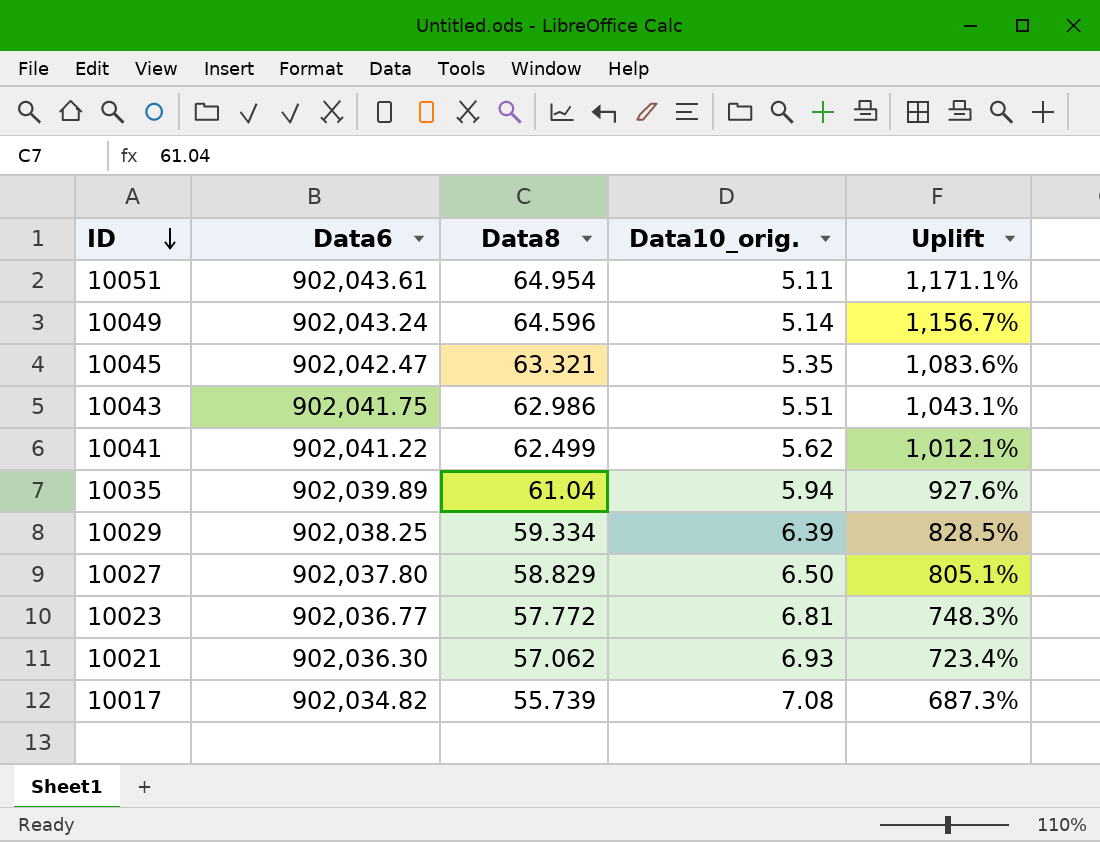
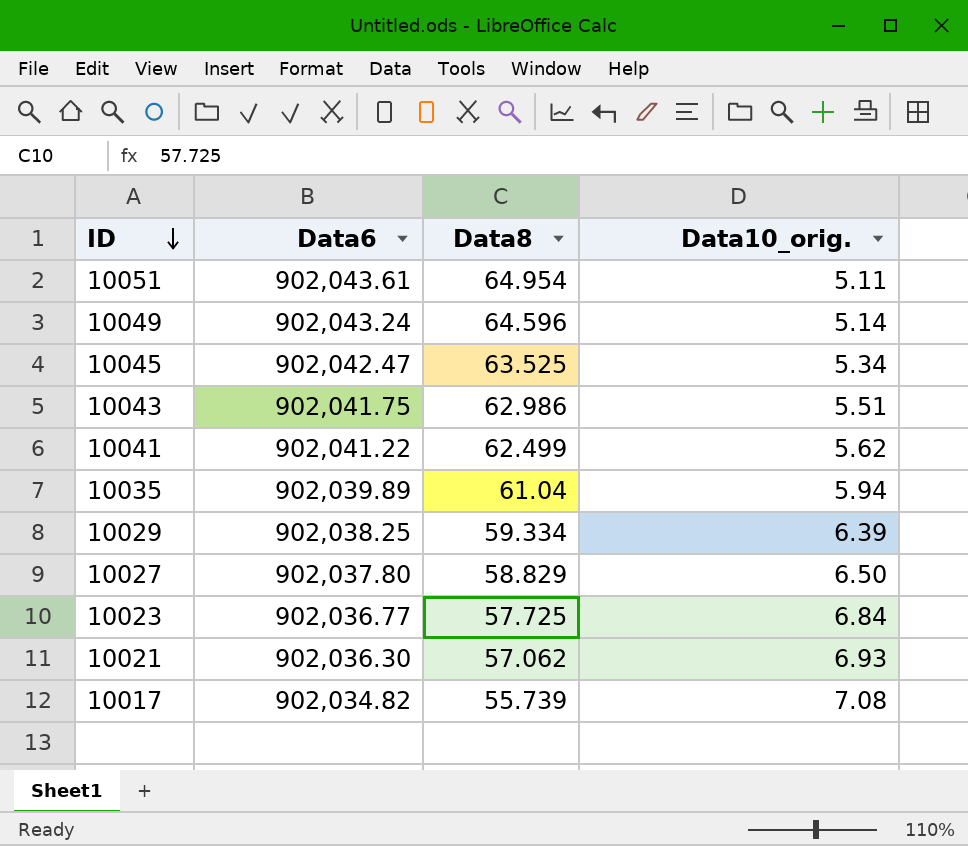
column Uplift | formula: ([Data8] - [Data10_orig.]) / [Data10_orig.] -> none
10045 | Data8: 63.321 -> 63.525
10045 | Data10_orig.: 5.35 -> 5.34
10023 | Data8: 57.772 -> 57.725
10023 | Data10_orig.: 6.81 -> 6.84

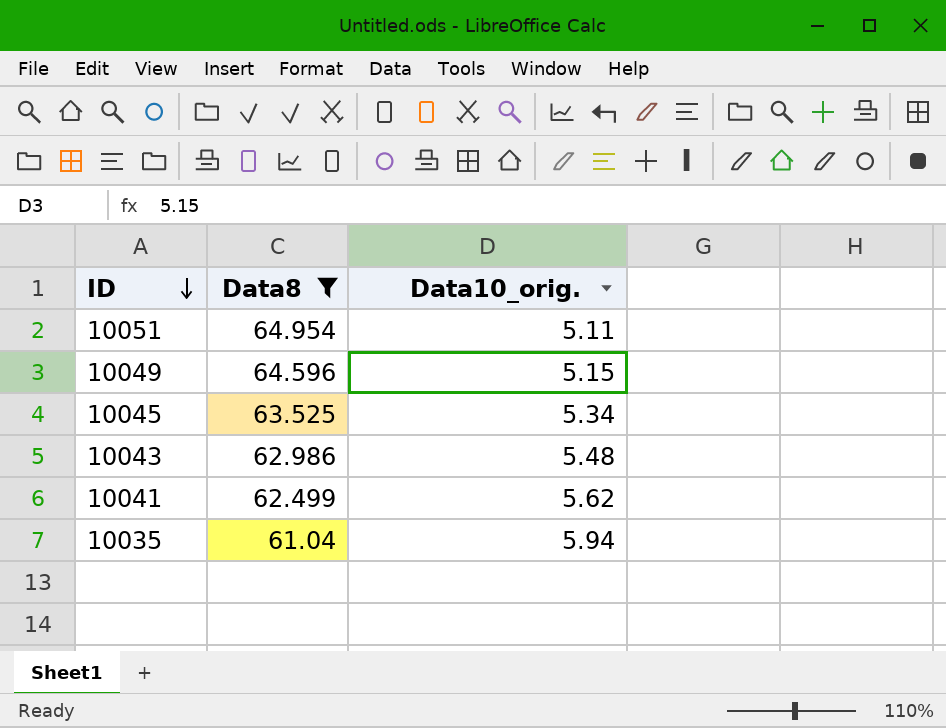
filter: none -> Data8 >= 61.04
column Data6 | position: 2 -> none
10049 | Data10_orig.: 5.14 -> 5.15
10043 | Data10_orig.: 5.51 -> 5.48

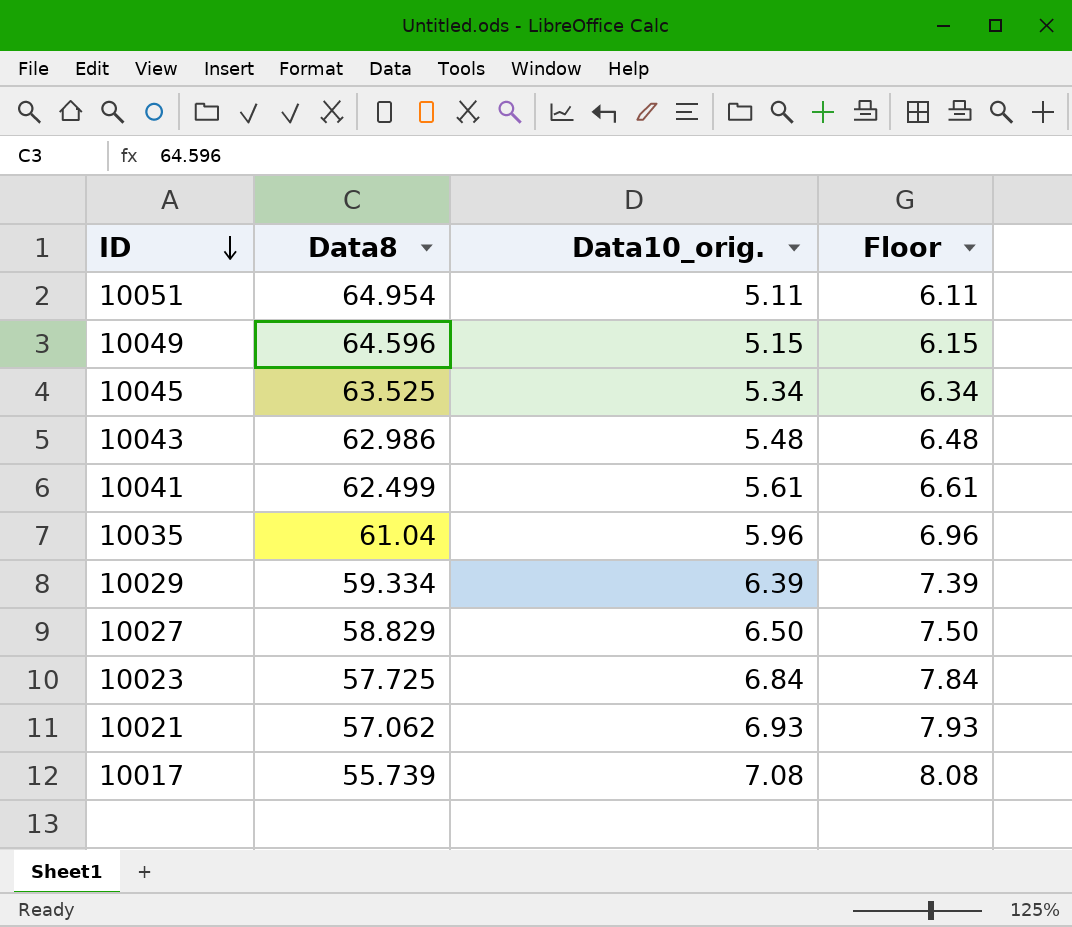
filter: Data8 >= 61.04 -> none
column Floor | formula: none -> [Data10_orig.] + 1
10041 | Data10_orig.: 5.62 -> 5.61
10035 | Data10_orig.: 5.94 -> 5.96

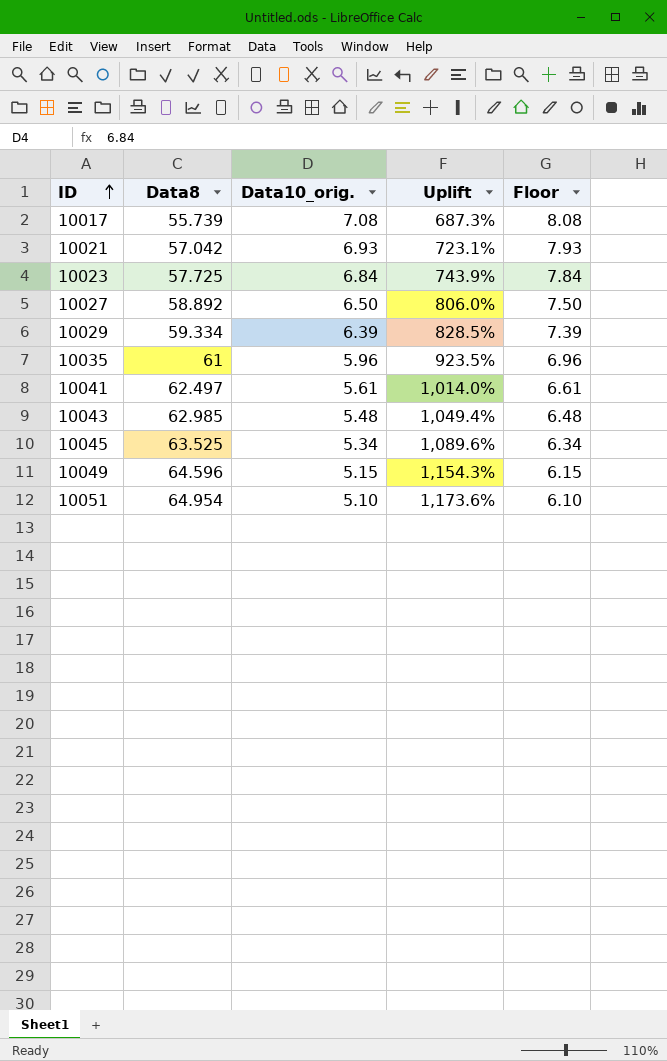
row order: ID descending -> ID ascending
column Uplift | formula: none -> ([Data8] - [Data10_orig.]) / [Data10_orig.]
10021 | Data8: 57.062 -> 57.042
10027 | Data8: 58.829 -> 58.892
10035 | Data8: 61.04 -> 61
10041 | Data8: 62.499 -> 62.497
10043 | Data8: 62.986 -> 62.985
10051 | Data10_orig.: 5.11 -> 5.10
10051 | Floor: 6.11 -> 6.10

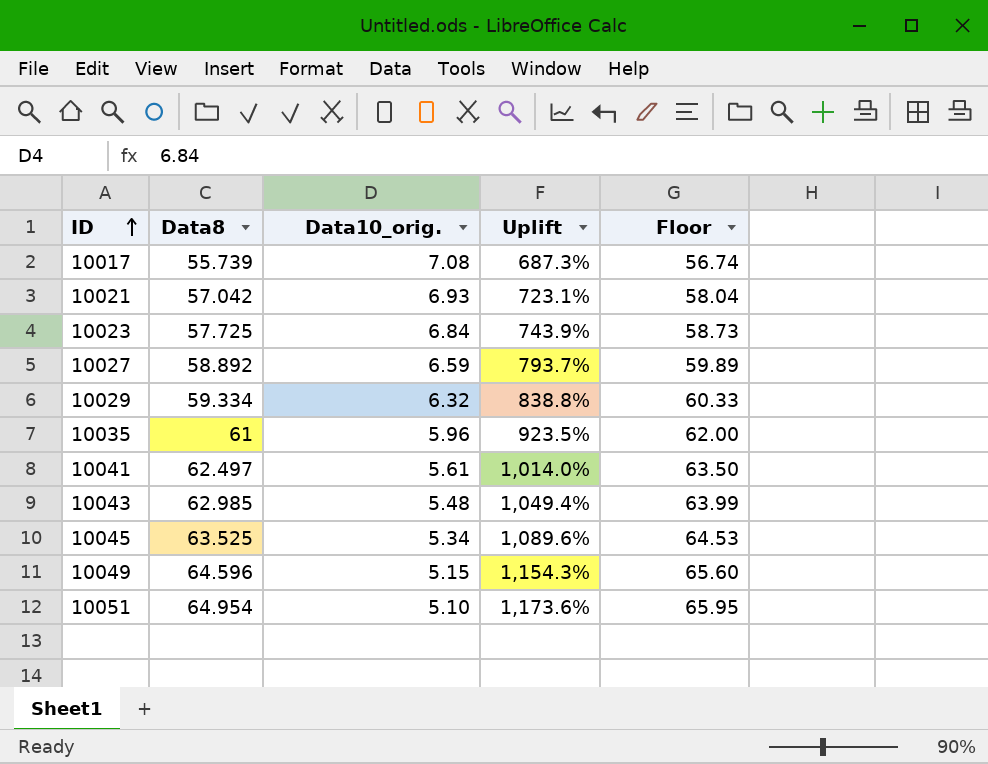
column Floor | formula: [Data10_orig.] + 1 -> [Data8] + 1
10027 | Data10_orig.: 6.50 -> 6.59
10027 | Uplift: 806.0% -> 793.7%
10029 | Data10_orig.: 6.39 -> 6.32
10029 | Uplift: 828.5% -> 838.8%

